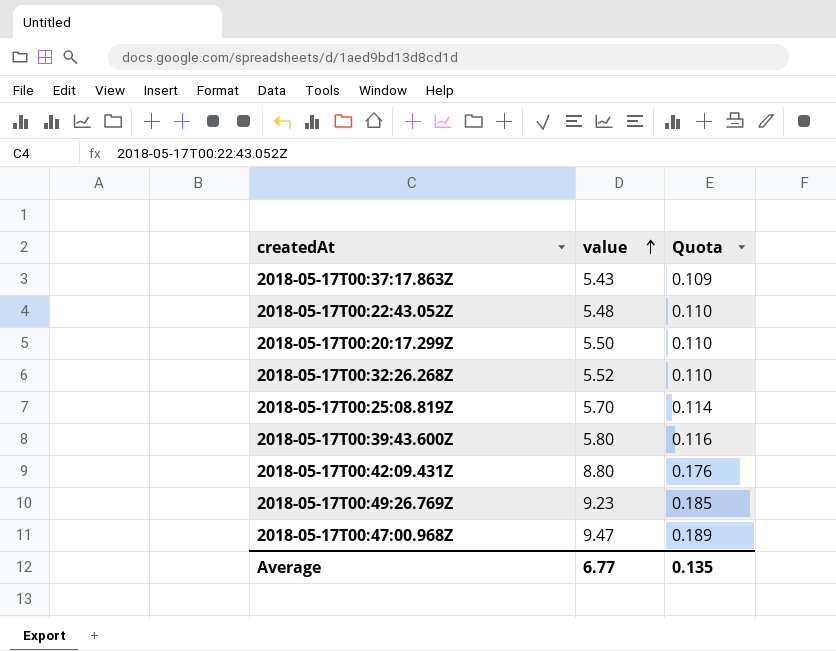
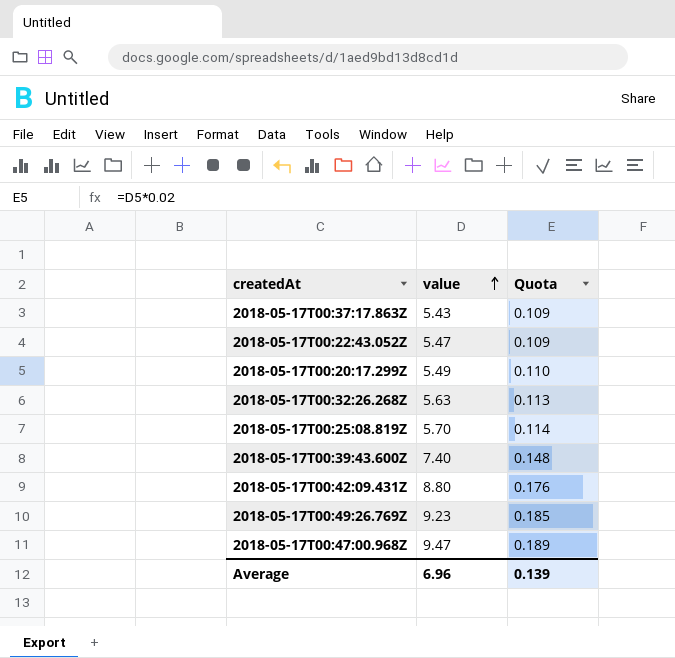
2018-05-17T00:22:43.052Z | value: 5.48 -> 5.47
2018-05-17T00:22:43.052Z | Quota: 0.110 -> 0.109
2018-05-17T00:20:17.299Z | value: 5.50 -> 5.49
2018-05-17T00:32:26.268Z | value: 5.52 -> 5.63
2018-05-17T00:32:26.268Z | Quota: 0.110 -> 0.113
2018-05-17T00:39:43.600Z | value: 5.80 -> 7.40
2018-05-17T00:39:43.600Z | Quota: 0.116 -> 0.148
Average | value: 6.77 -> 6.96
Average | Quota: 0.135 -> 0.139

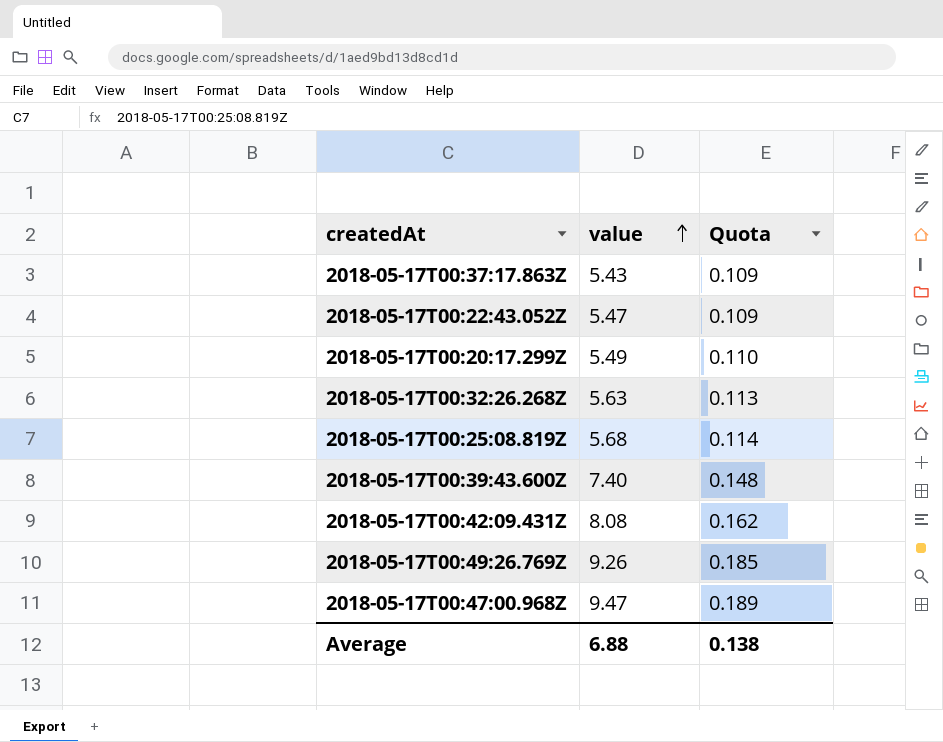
2018-05-17T00:25:08.819Z | value: 5.70 -> 5.68
2018-05-17T00:42:09.431Z | value: 8.80 -> 8.08
2018-05-17T00:42:09.431Z | Quota: 0.176 -> 0.162
2018-05-17T00:49:26.769Z | value: 9.23 -> 9.26
Average | value: 6.96 -> 6.88
Average | Quota: 0.139 -> 0.138

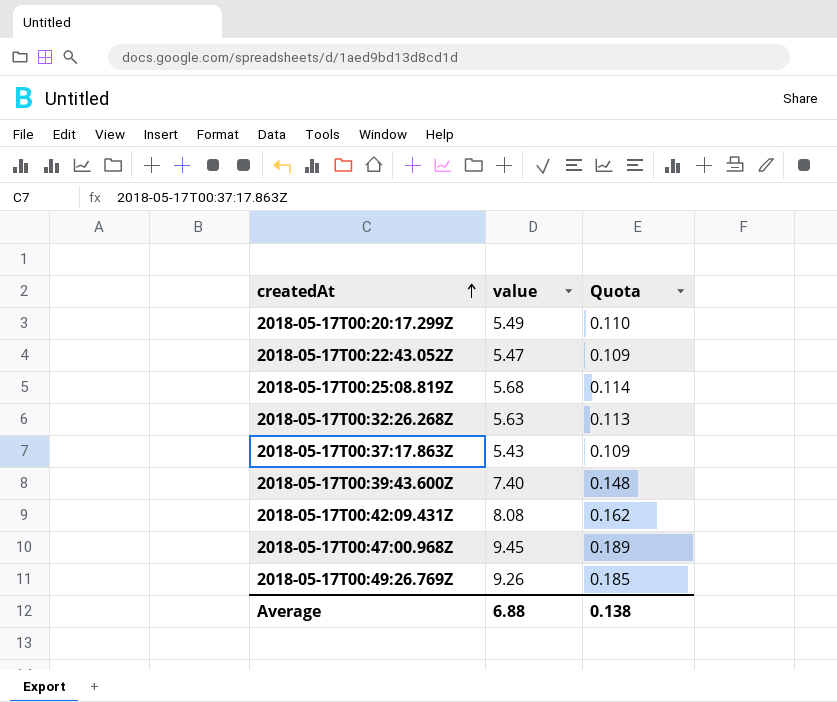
row order: value ascending -> createdAt ascending
2018-05-17T00:47:00.968Z | value: 9.47 -> 9.45

